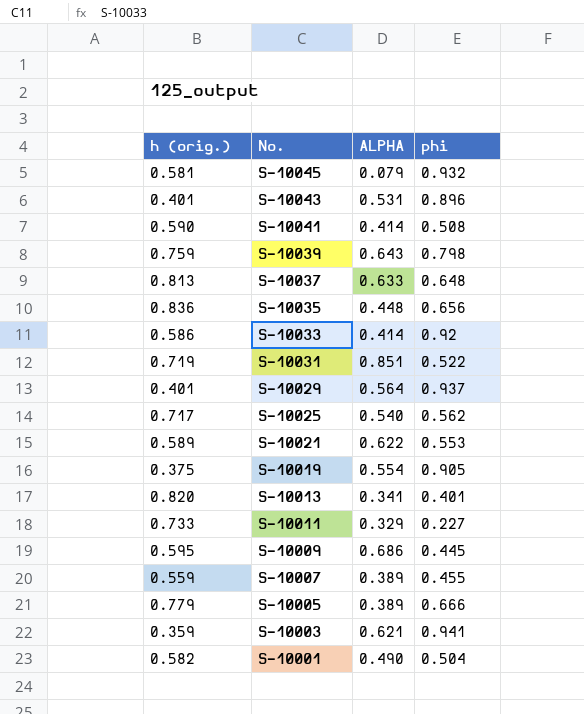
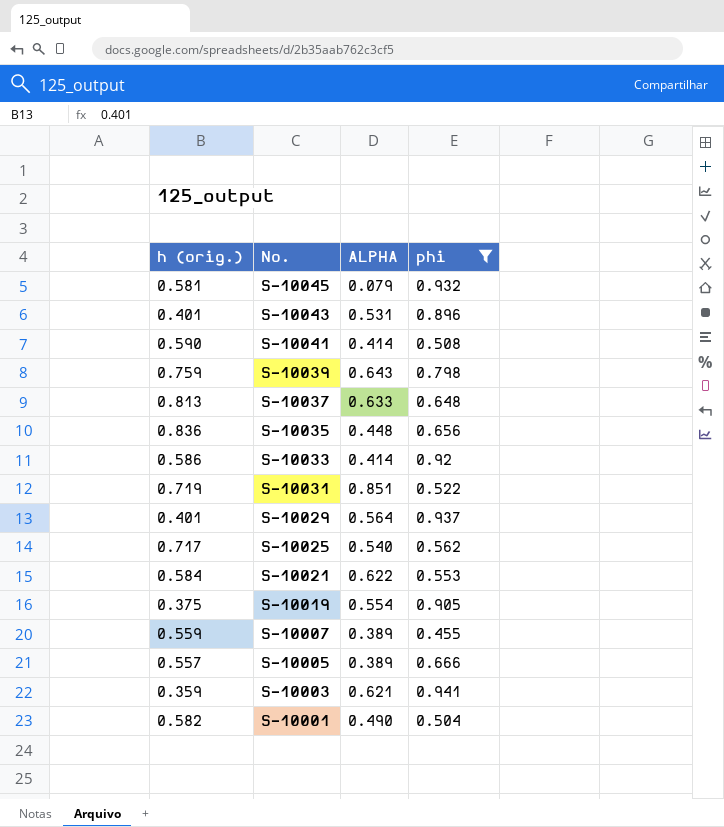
filter: none -> phi >= 0.455
S-10021 | h (orig.): 0.589 -> 0.584
S-10005 | h (orig.): 0.779 -> 0.557

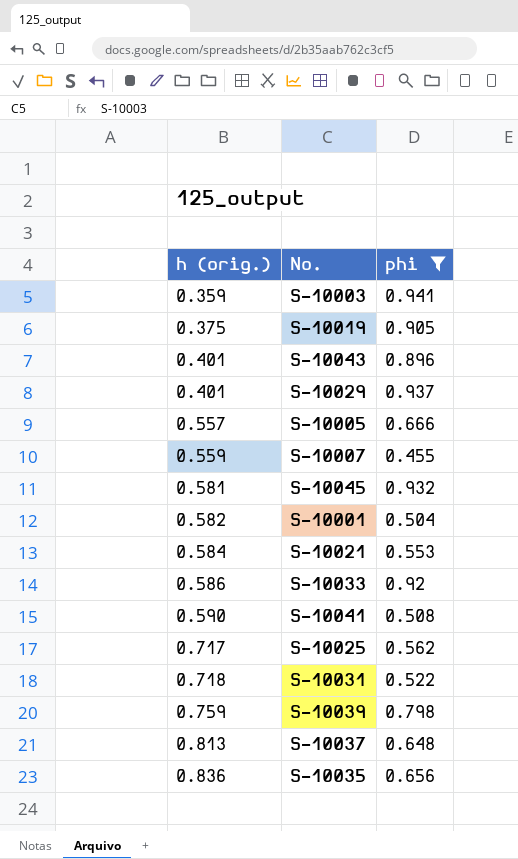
row order: No. descending -> h (orig.) ascending
column ALPHA | position: 3 -> none
S-10031 | h (orig.): 0.719 -> 0.718

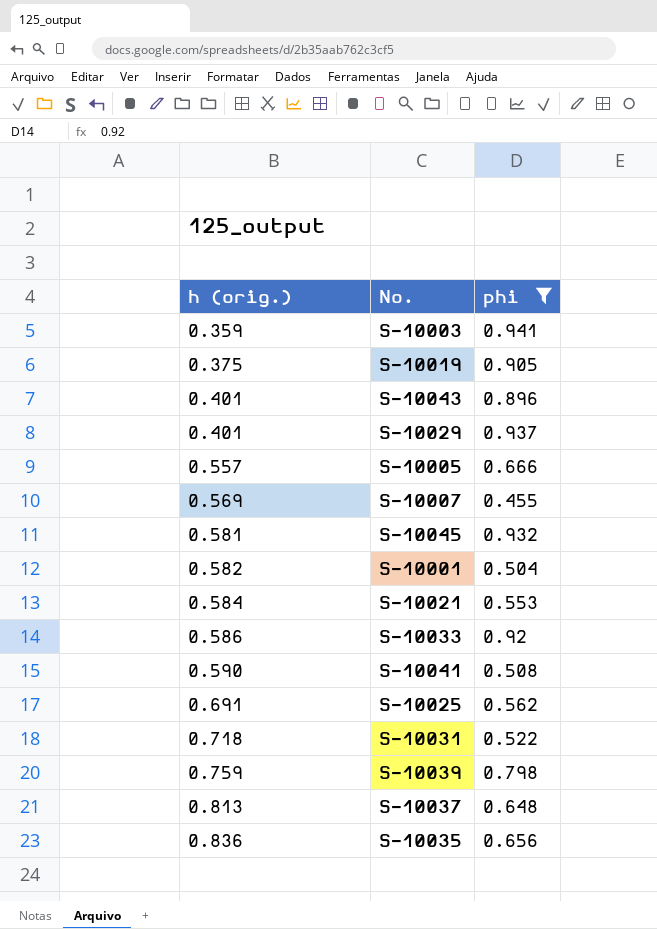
S-10007 | h (orig.): 0.559 -> 0.569
S-10025 | h (orig.): 0.717 -> 0.691

